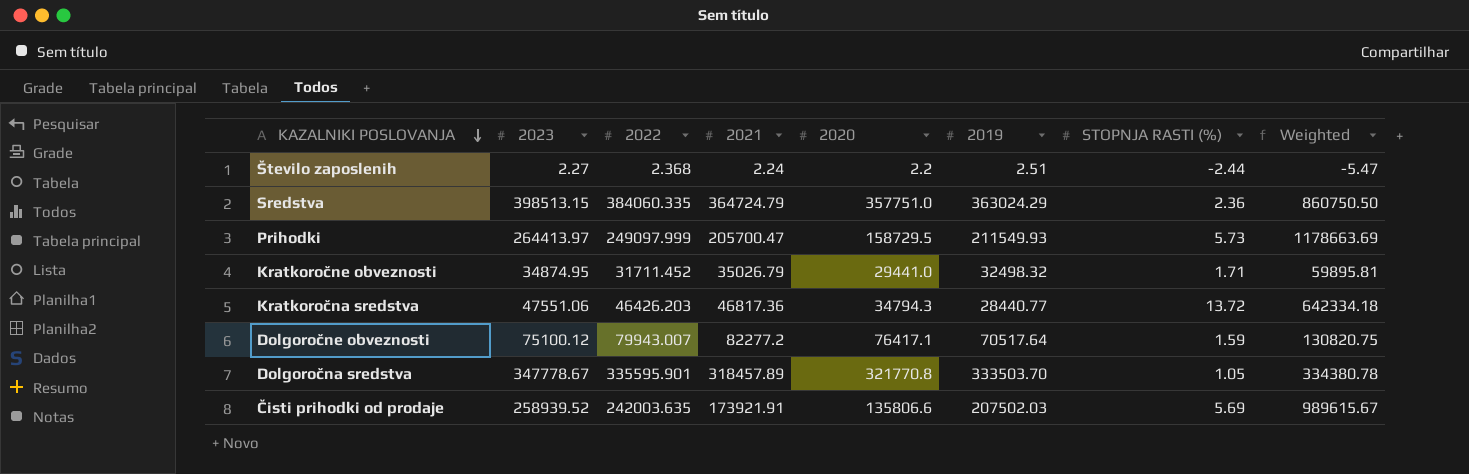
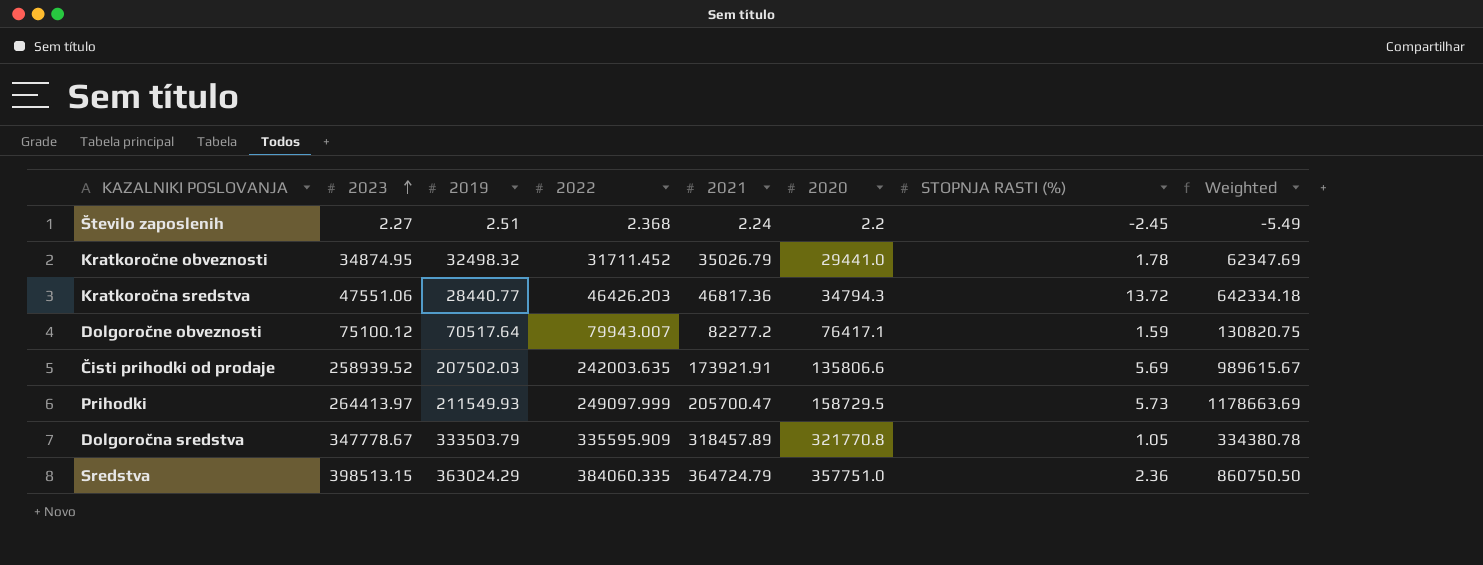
row order: KAZALNIKI POSLOVANJA descending -> 2023 ascending
column 2019 | position: 6 -> 3
Število zaposlenih | STOPNJA RASTI (%): -2.44 -> -2.45
Število zaposlenih | Weighted: -5.47 -> -5.49
Kratkoročne obveznosti | STOPNJA RASTI (%): 1.71 -> 1.78
Kratkoročne obveznosti | Weighted: 59895.81 -> 62347.69
Dolgoročna sredstva | 2019: 333503.70 -> 333503.79
Dolgoročna sredstva | 2022: 335595.901 -> 335595.909

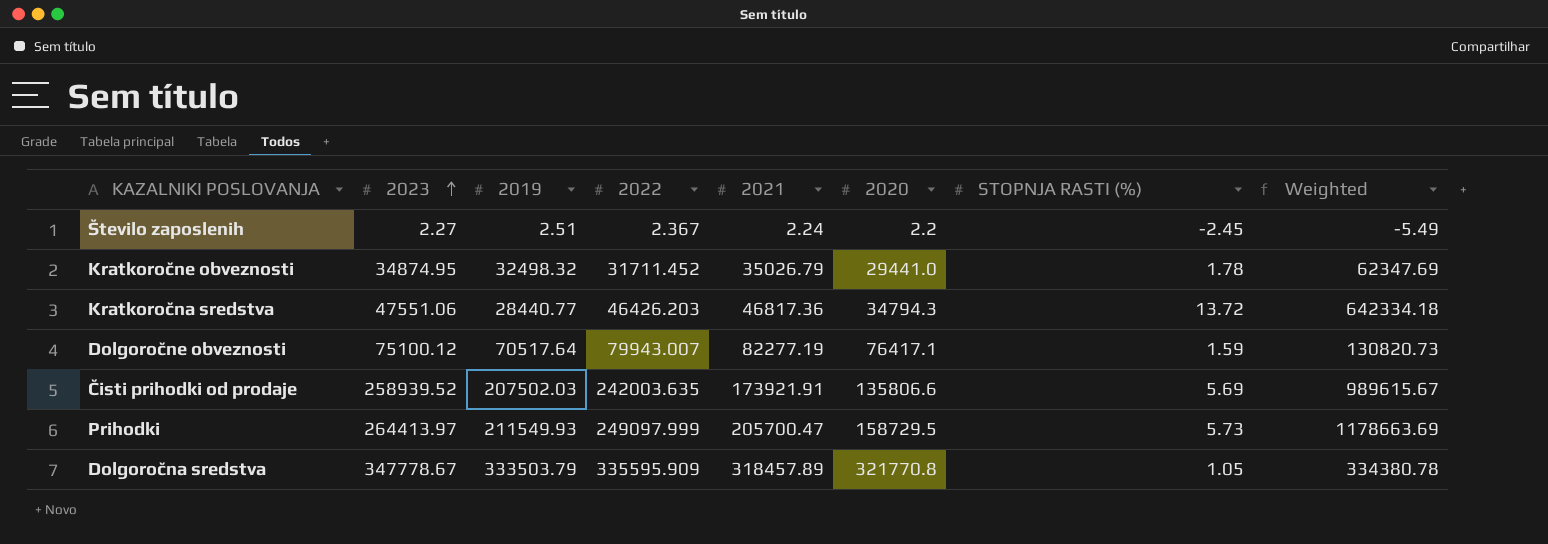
row Sredstva: 398513.15 | 363024.29 | 384060.335 | 364724.79 | 357751.0 | 2.36 | 860750.50 -> none
Število zaposlenih | 2022: 2.368 -> 2.367
Dolgoročne obveznosti | 2021: 82277.2 -> 82277.19
Dolgoročne obveznosti | Weighted: 130820.75 -> 130820.73

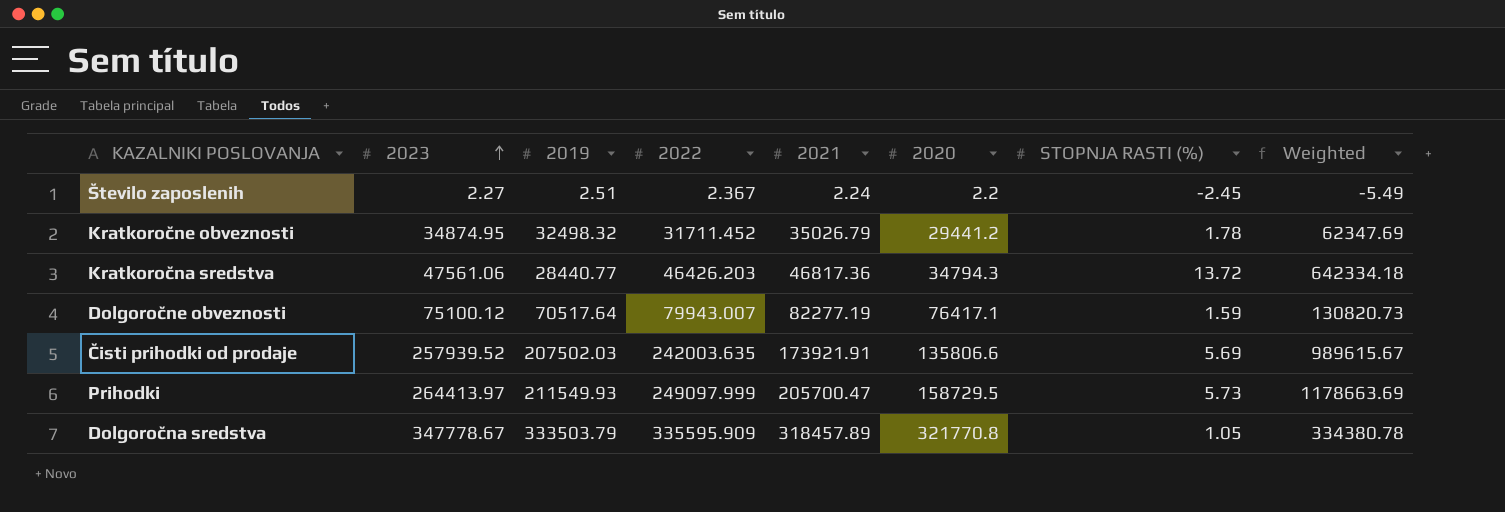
Kratkoročne obveznosti | 2020: 29441.0 -> 29441.2
Kratkoročna sredstva | 2023: 47551.06 -> 47561.06
Čisti prihodki od prodaje | 2023: 258939.52 -> 257939.52

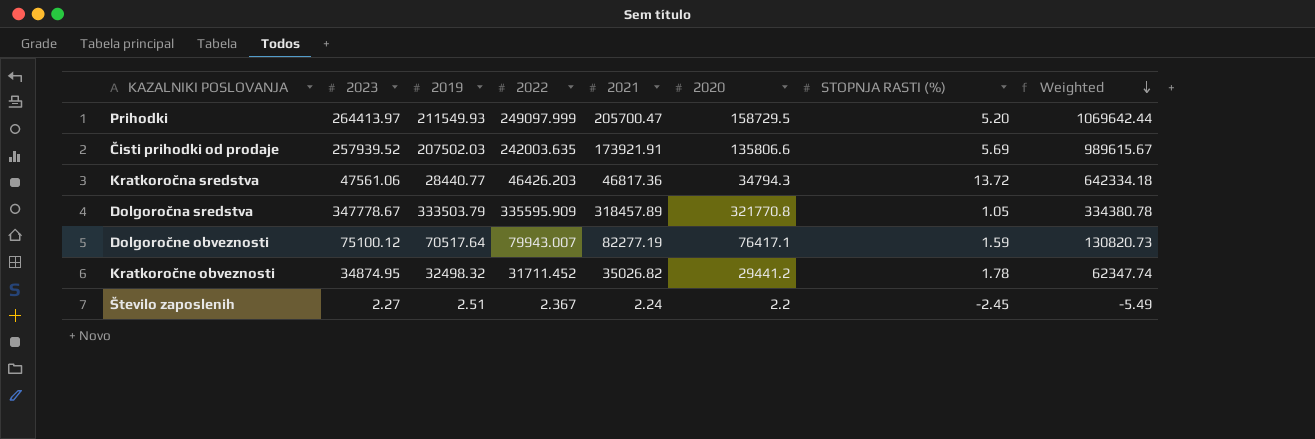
row order: 2023 ascending -> Weighted descending
Prihodki | STOPNJA RASTI (%): 5.73 -> 5.20
Prihodki | Weighted: 1178663.69 -> 1069642.44
Kratkoročne obveznosti | 2021: 35026.79 -> 35026.82
Kratkoročne obveznosti | Weighted: 62347.69 -> 62347.74

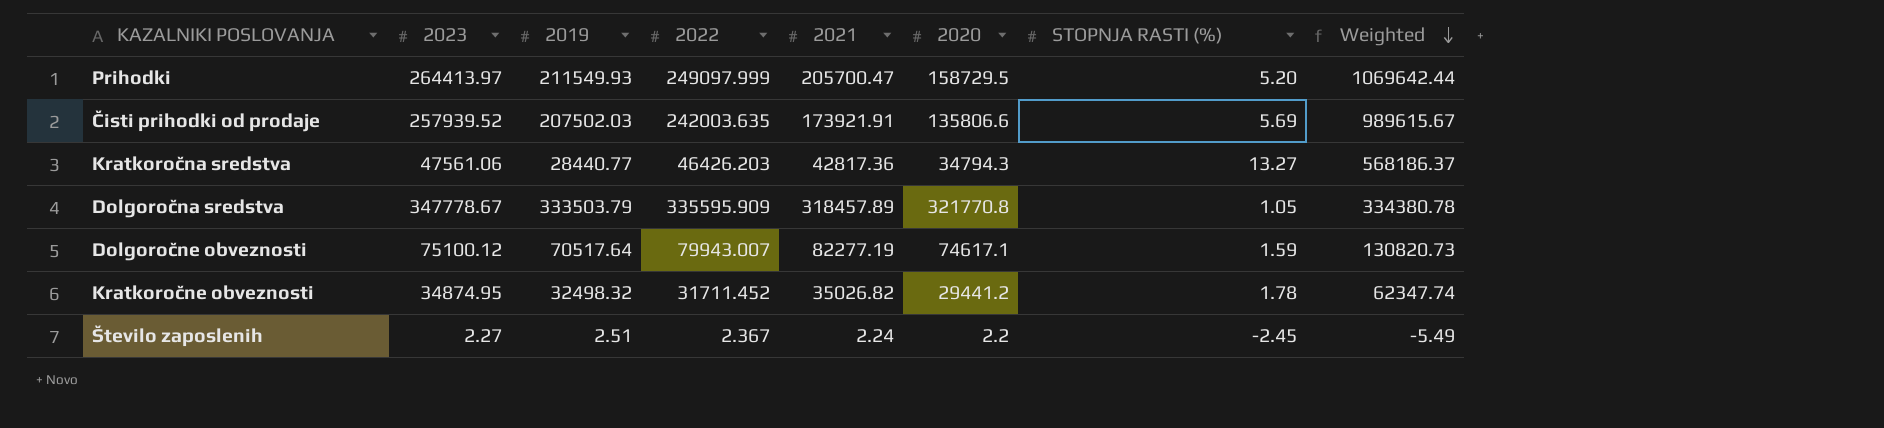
Kratkoročna sredstva | 2021: 46817.36 -> 42817.36
Kratkoročna sredstva | STOPNJA RASTI (%): 13.72 -> 13.27
Kratkoročna sredstva | Weighted: 642334.18 -> 568186.37
Dolgoročne obveznosti | 2020: 76417.1 -> 74617.1

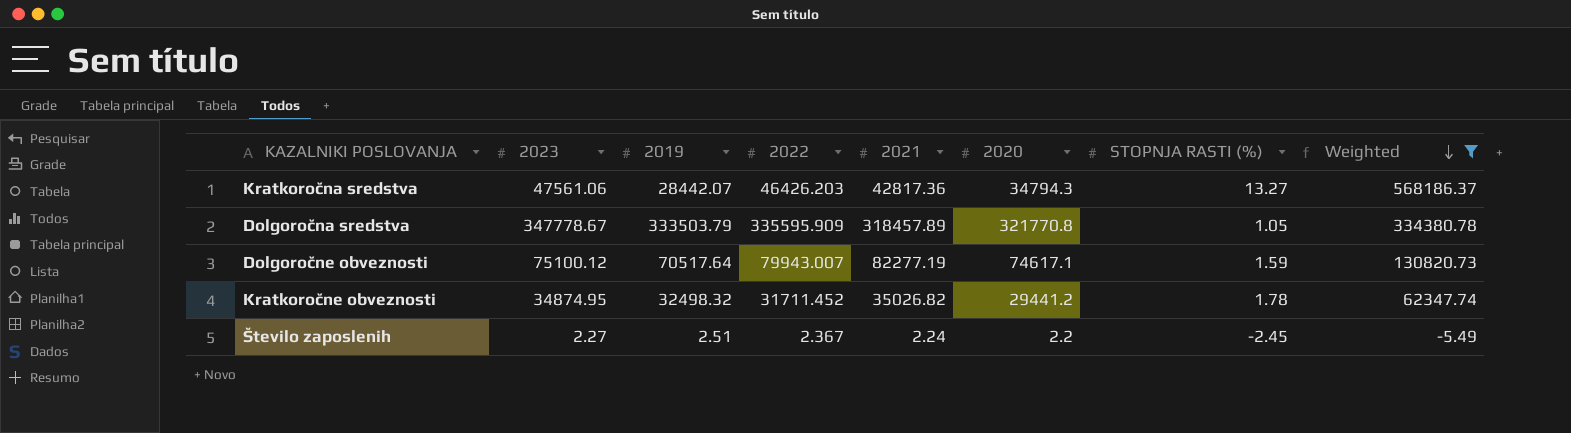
filter: none -> Weighted <= 568186.37
Kratkoročna sredstva | 2019: 28440.77 -> 28442.07

